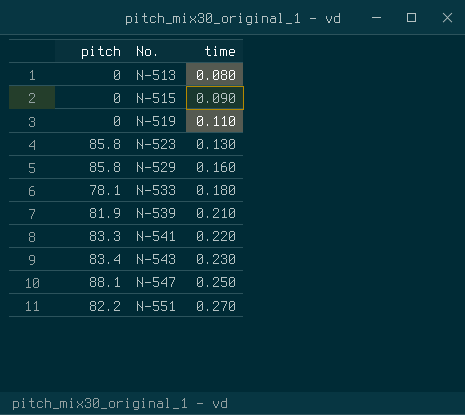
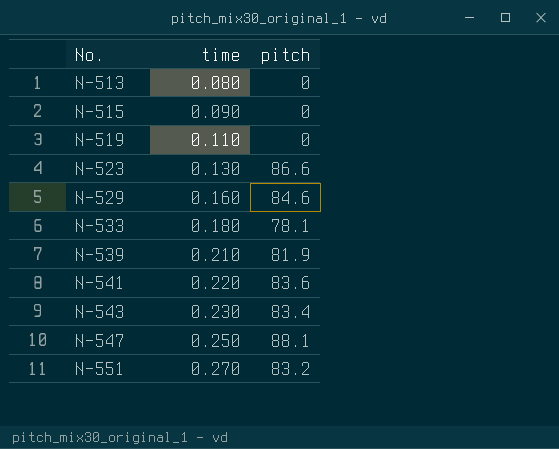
column pitch | position: 1 -> 3
N-523 | pitch: 85.8 -> 86.6
N-529 | pitch: 85.8 -> 84.6
N-541 | pitch: 83.3 -> 83.6
N-551 | pitch: 82.2 -> 83.2

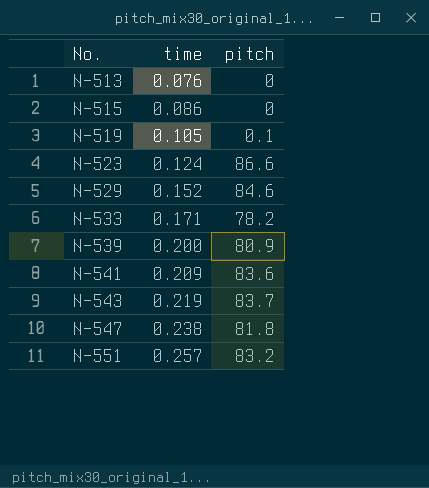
N-513 | time: 0.080 -> 0.076
N-515 | time: 0.090 -> 0.086
N-519 | time: 0.110 -> 0.105
N-519 | pitch: 0 -> 0.1
N-523 | time: 0.130 -> 0.124
N-529 | time: 0.160 -> 0.152
N-533 | time: 0.180 -> 0.171
N-533 | pitch: 78.1 -> 78.2
N-539 | time: 0.210 -> 0.200
N-539 | pitch: 81.9 -> 80.9
N-541 | time: 0.220 -> 0.209
N-543 | time: 0.230 -> 0.219
N-543 | pitch: 83.4 -> 83.7
N-547 | time: 0.250 -> 0.238
N-547 | pitch: 88.1 -> 81.8
N-551 | time: 0.270 -> 0.257

